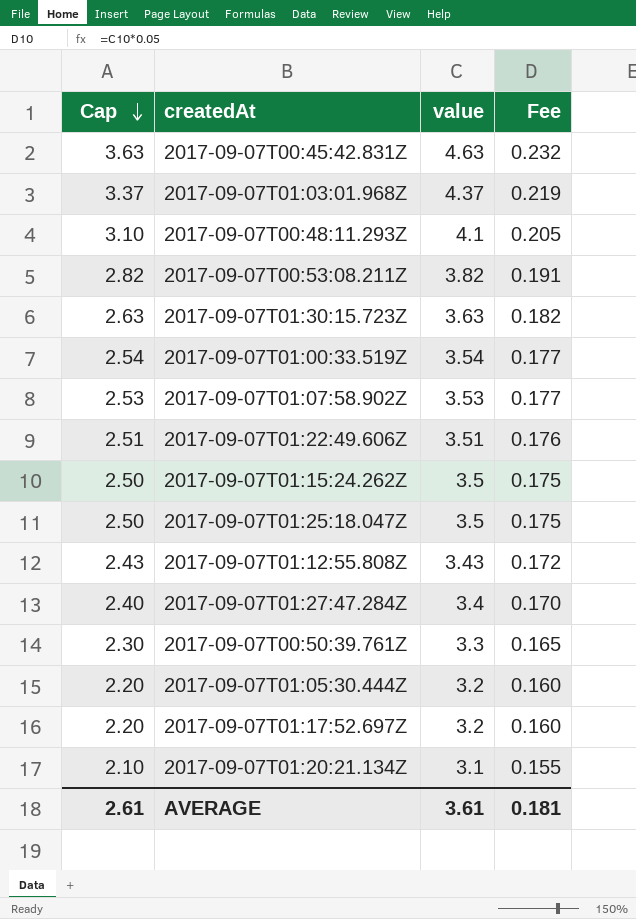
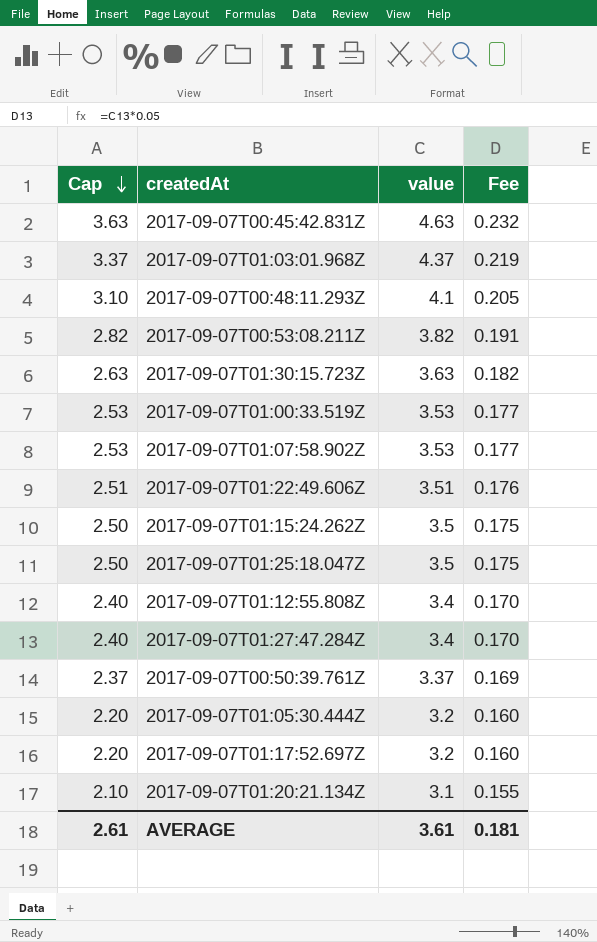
2017-09-07T01:00:33.519Z | Cap: 2.54 -> 2.53
2017-09-07T01:00:33.519Z | value: 3.54 -> 3.53
2017-09-07T01:12:55.808Z | Cap: 2.43 -> 2.40
2017-09-07T01:12:55.808Z | value: 3.43 -> 3.4
2017-09-07T01:12:55.808Z | Fee: 0.172 -> 0.170
2017-09-07T00:50:39.761Z | Cap: 2.30 -> 2.37
2017-09-07T00:50:39.761Z | value: 3.3 -> 3.37
2017-09-07T00:50:39.761Z | Fee: 0.165 -> 0.169

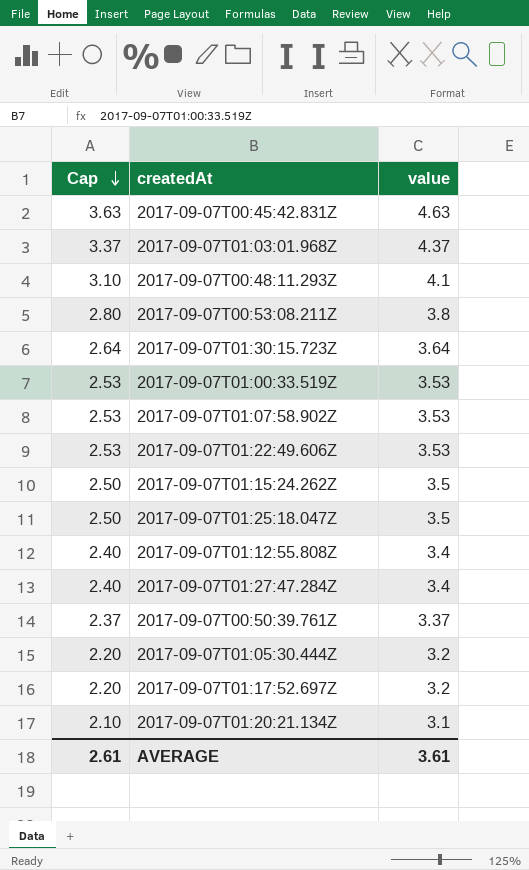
column Fee | formula: [value] * 0.05 -> none
2017-09-07T00:53:08.211Z | Cap: 2.82 -> 2.80
2017-09-07T00:53:08.211Z | value: 3.82 -> 3.8
2017-09-07T01:30:15.723Z | Cap: 2.63 -> 2.64
2017-09-07T01:30:15.723Z | value: 3.63 -> 3.64
2017-09-07T01:22:49.606Z | Cap: 2.51 -> 2.53
2017-09-07T01:22:49.606Z | value: 3.51 -> 3.53

